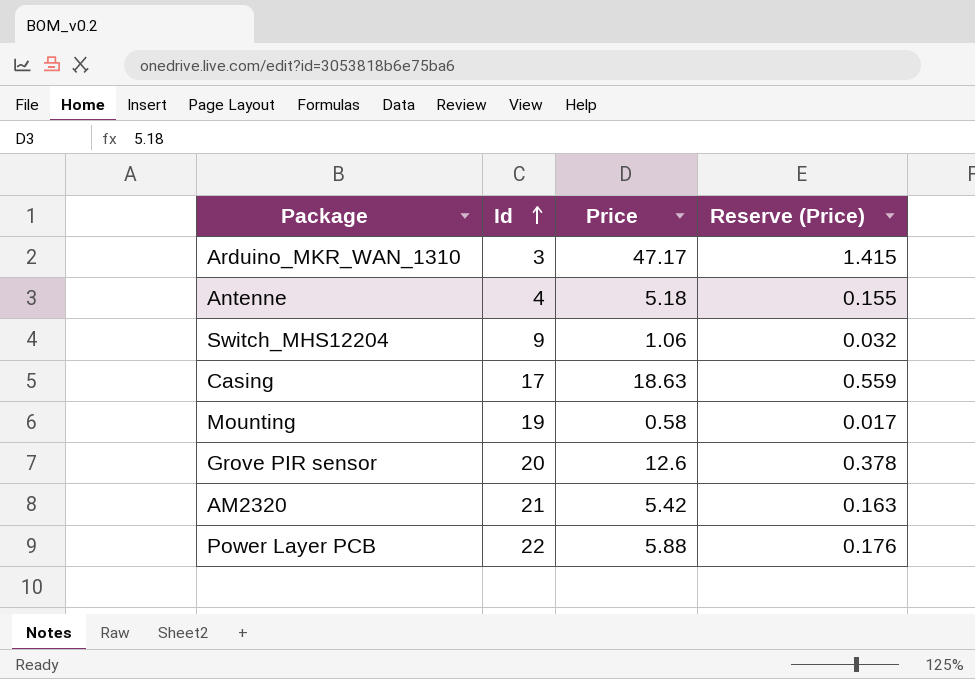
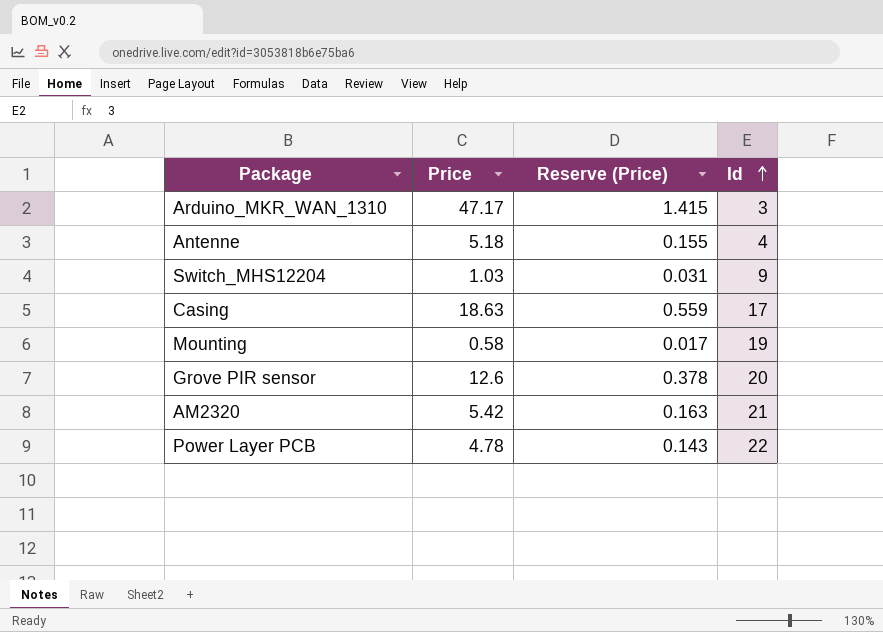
column Id | position: 2 -> 4
Switch_MHS12204 | Price: 1.06 -> 1.03
Switch_MHS12204 | Reserve (Price): 0.032 -> 0.031
Power Layer PCB | Price: 5.88 -> 4.78
Power Layer PCB | Reserve (Price): 0.176 -> 0.143

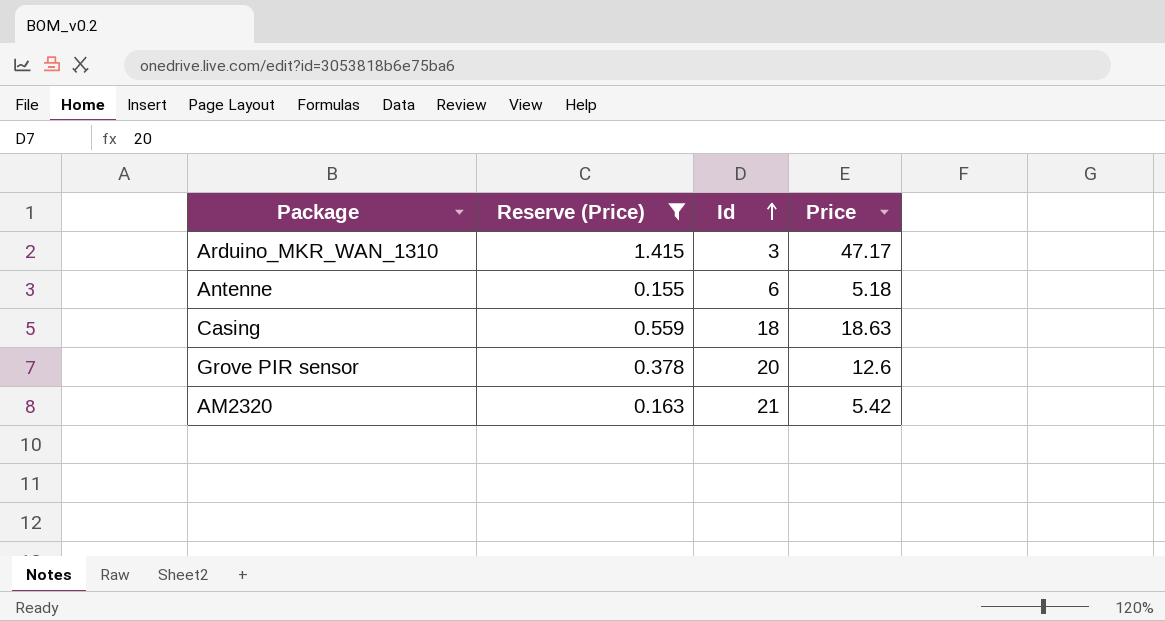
filter: none -> Reserve (Price) >= 0.155
column Price | position: 2 -> 4
Antenne | Id: 4 -> 6
Casing | Id: 17 -> 18

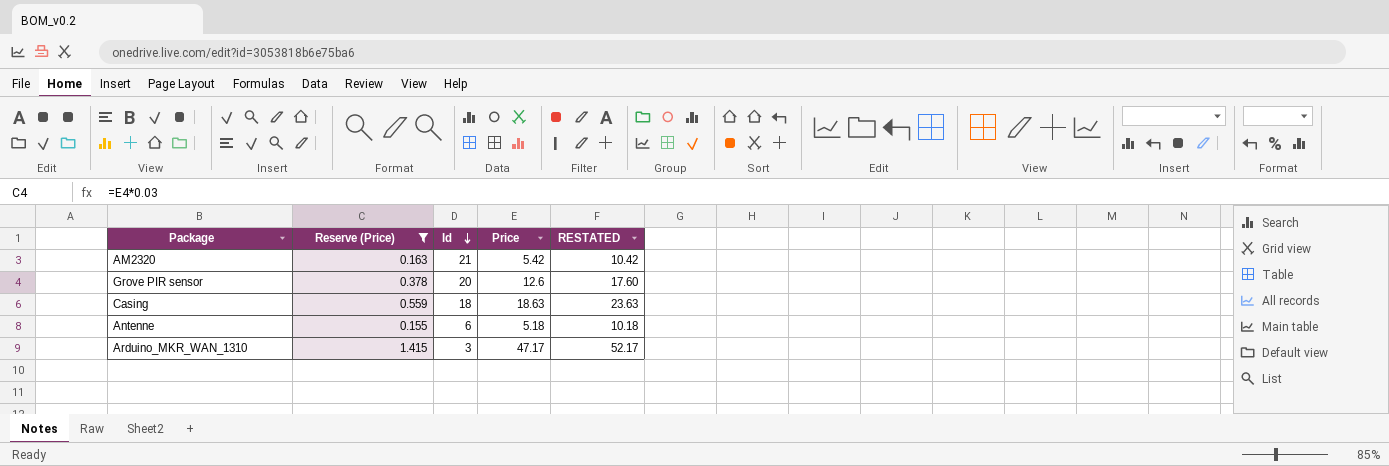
row order: Id ascending -> Id descending
column RESTATED | formula: none -> [Price] + 5

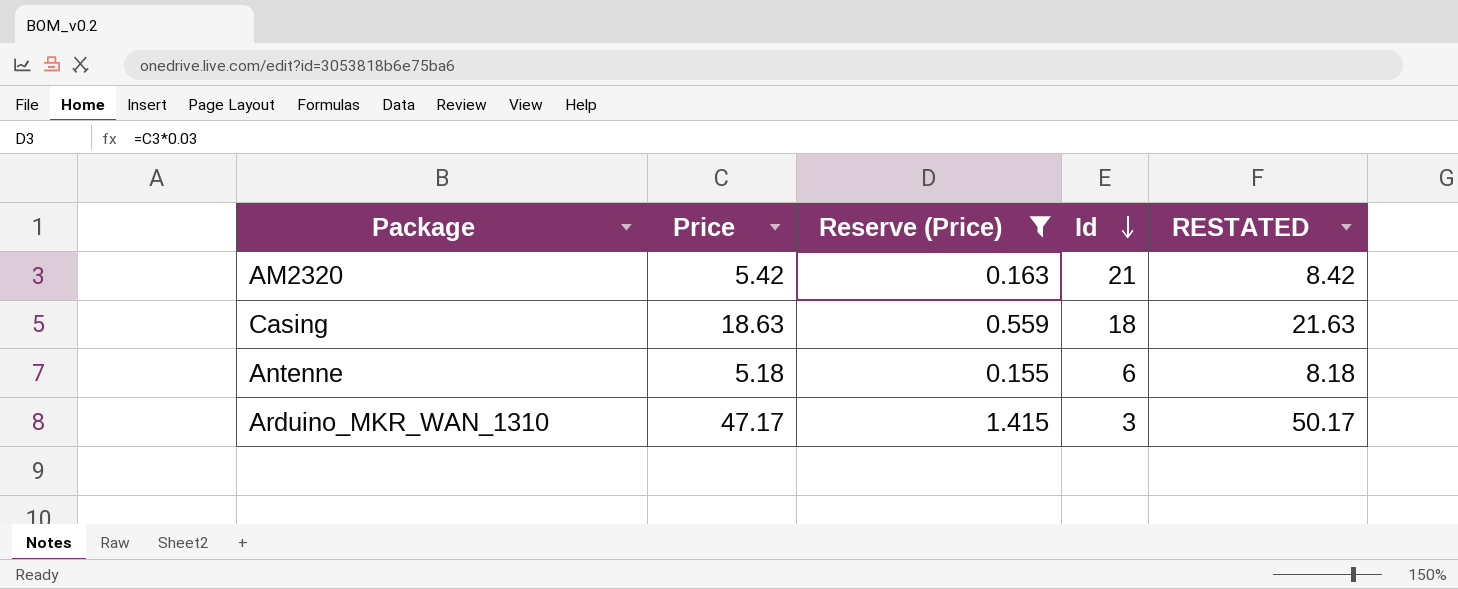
column Price | position: 4 -> 2
column RESTATED | formula: [Price] + 5 -> [Price] + 3
row Grove PIR sensor: 0.378 | 20 | 12.6 | 17.60 -> none

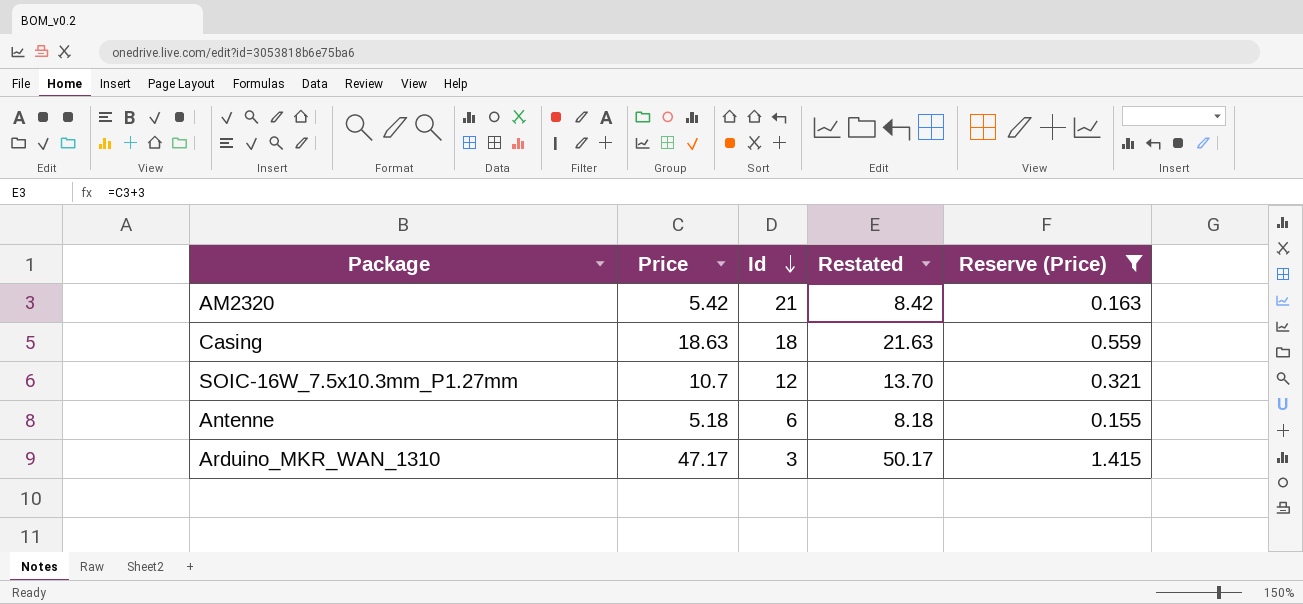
column name: RESTATED -> Restated
column Reserve (Price) | position: 3 -> 5
row SOIC-16W_7.5x10.3mm_P1.27mm: none -> 10.7 | 12 | 13.70 | 0.321

